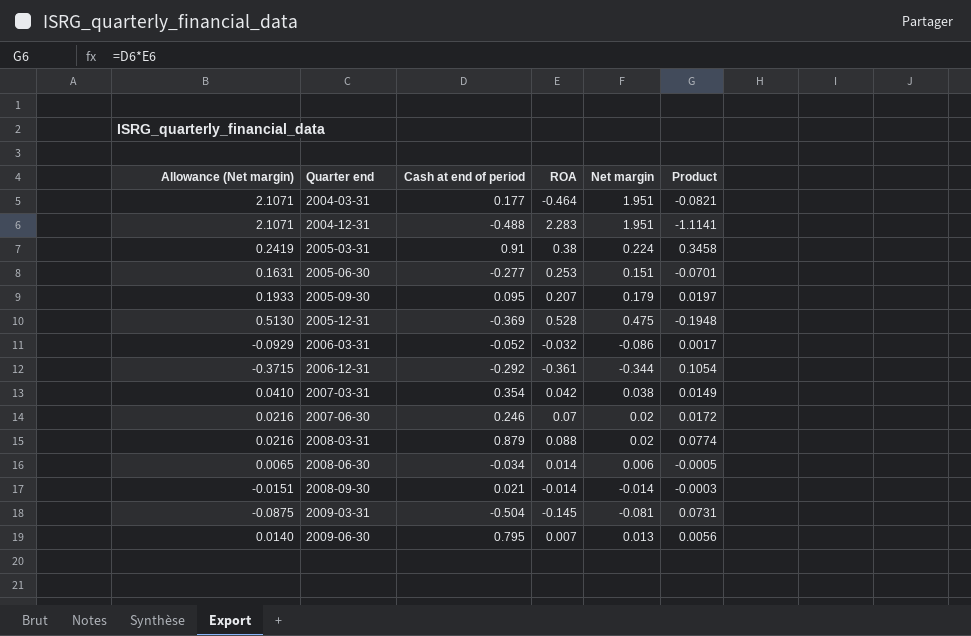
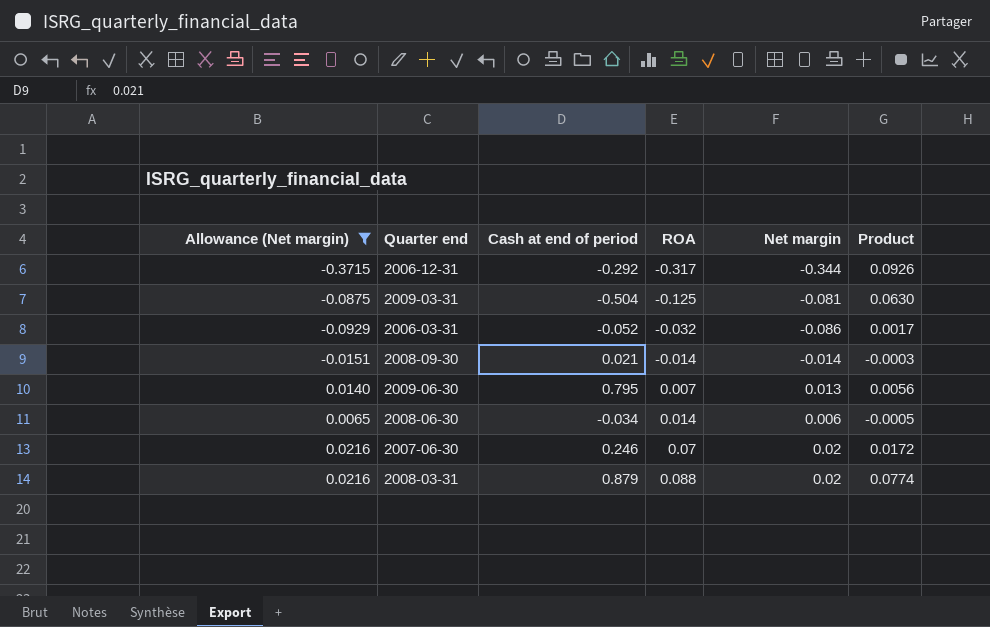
filter: none -> Allowance (Net margin) <= 0.0216
row order: Quarter end ascending -> ROA ascending
2006-12-31 | ROA: -0.361 -> -0.317
2006-12-31 | Product: 0.1054 -> 0.0926
2009-03-31 | ROA: -0.145 -> -0.125
2009-03-31 | Product: 0.0731 -> 0.0630

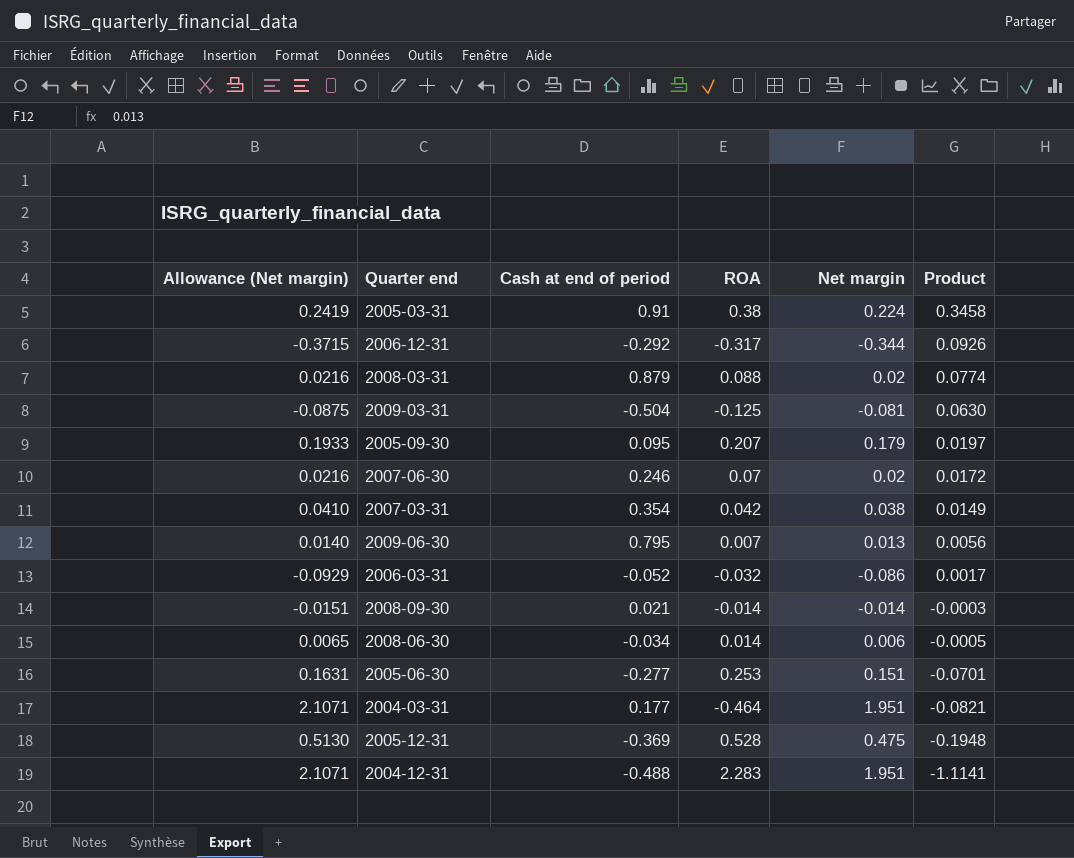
filter: Allowance (Net margin) <= 0.0216 -> none
row order: ROA ascending -> Product descending

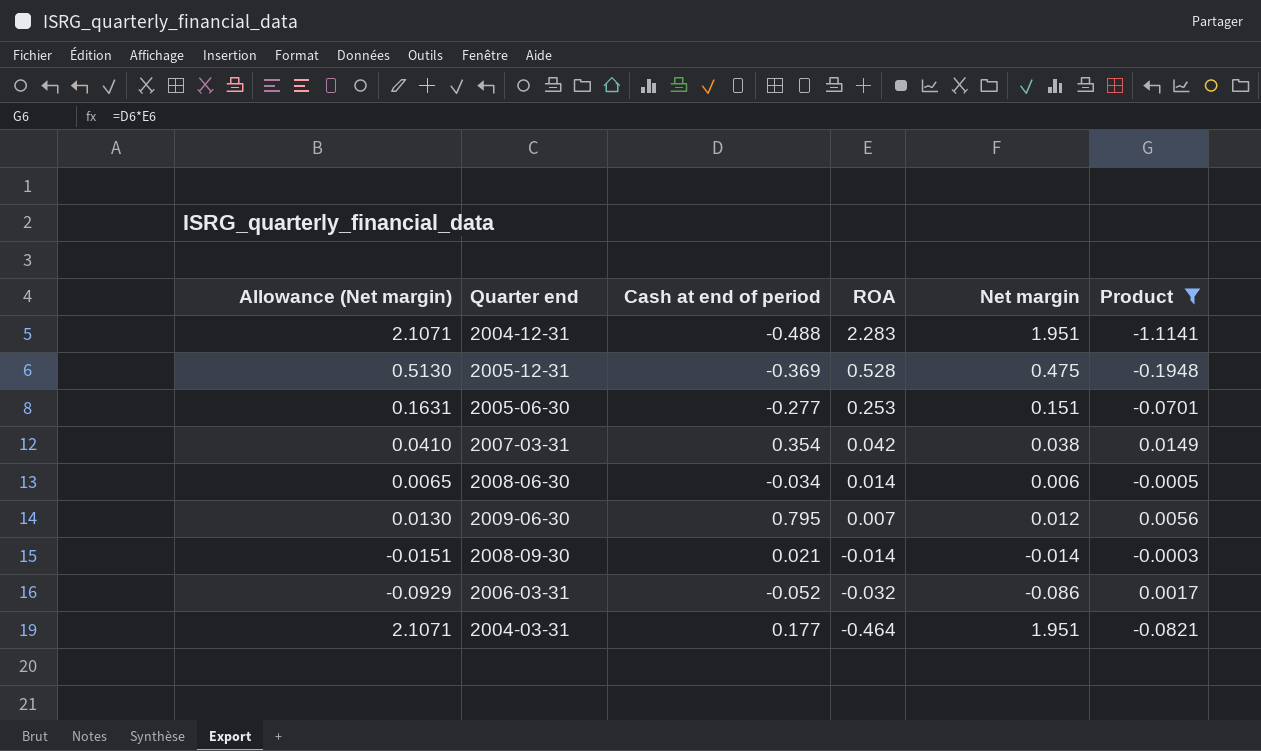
filter: none -> Product <= 0.0149
row order: Product descending -> ROA descending
2009-06-30 | Allowance (Net margin): 0.0140 -> 0.0130
2009-06-30 | Net margin: 0.013 -> 0.012

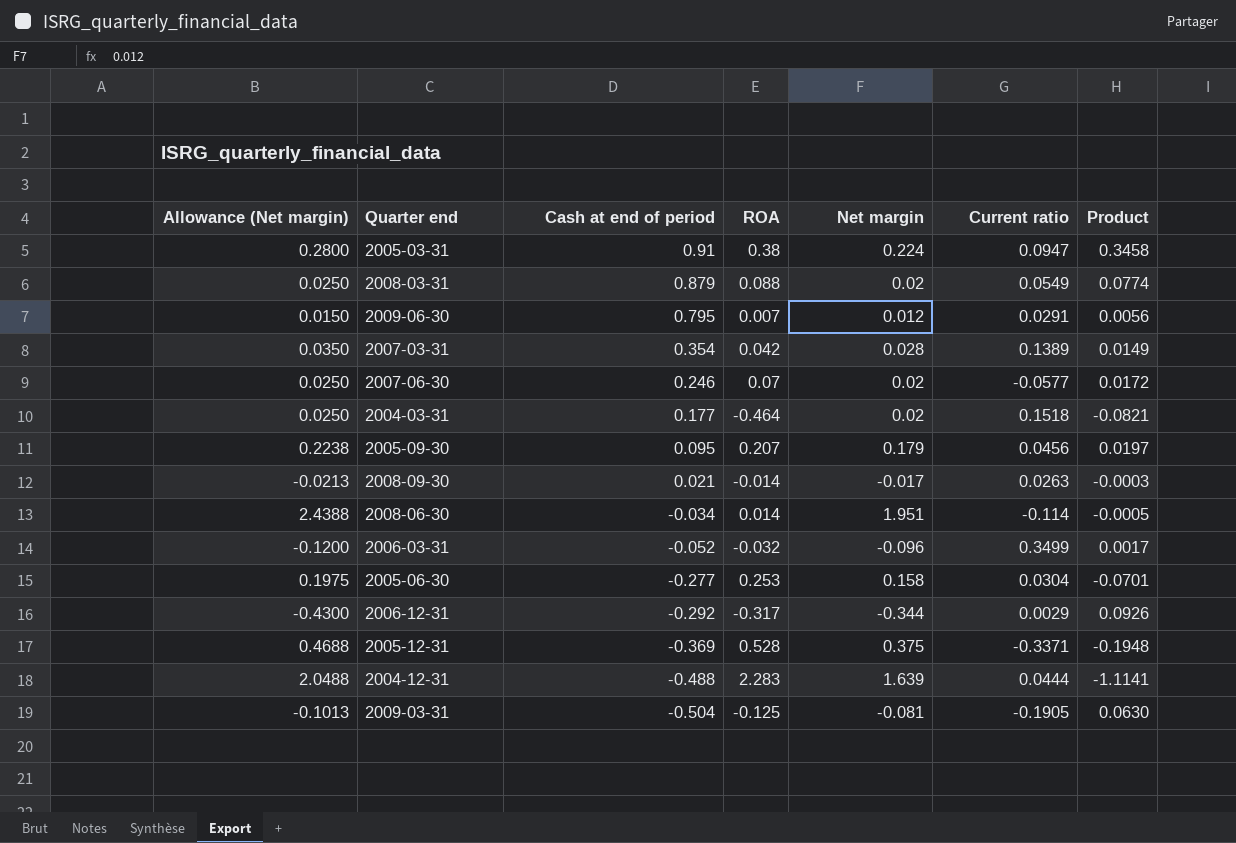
filter: Product <= 0.0149 -> none
row order: ROA descending -> Cash at end of period descending
column Allowance (Net margin) | formula: [Net margin] * 1.08 -> [Net margin] * 1.25
column Current ratio | position: none -> 6
2007-03-31 | Net margin: 0.038 -> 0.028
2004-03-31 | Net margin: 1.951 -> 0.02
2008-09-30 | Net margin: -0.014 -> -0.017
2008-06-30 | Net margin: 0.006 -> 1.951
2006-03-31 | Net margin: -0.086 -> -0.096
2005-06-30 | Net margin: 0.151 -> 0.158
2005-12-31 | Net margin: 0.475 -> 0.375
2004-12-31 | Net margin: 1.951 -> 1.639

